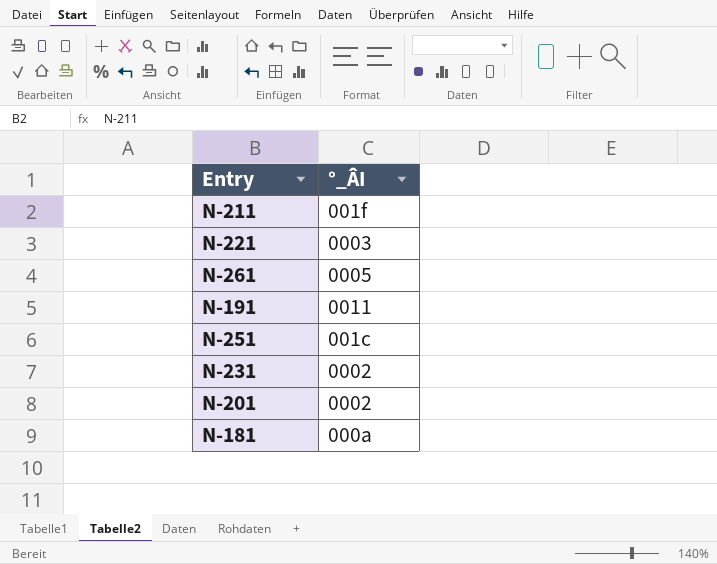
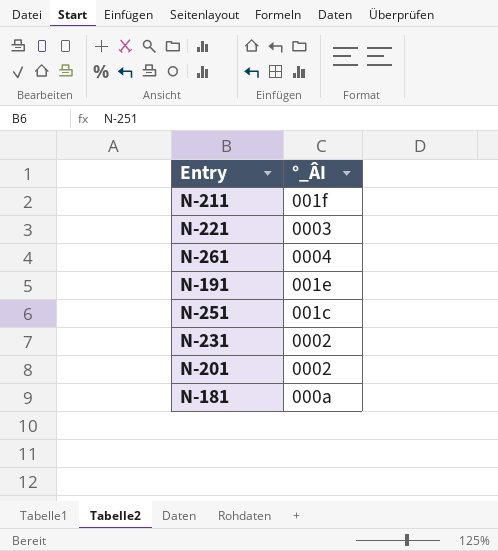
N-261 | °_ÂI: 0005 -> 0004
N-191 | °_ÂI: 0011 -> 001e

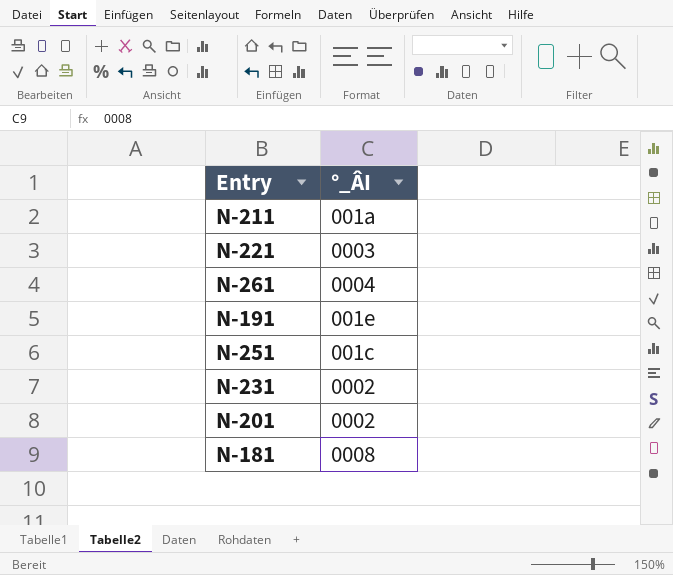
N-211 | °_ÂI: 001f -> 001a
N-181 | °_ÂI: 000a -> 0008

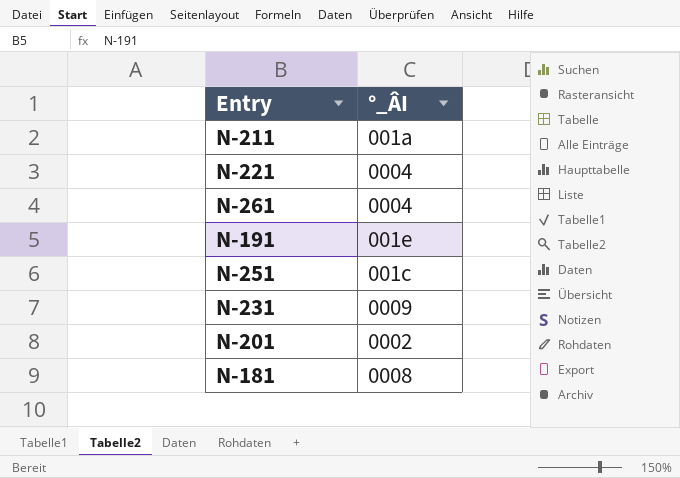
N-221 | °_ÂI: 0003 -> 0004
N-231 | °_ÂI: 0002 -> 0009

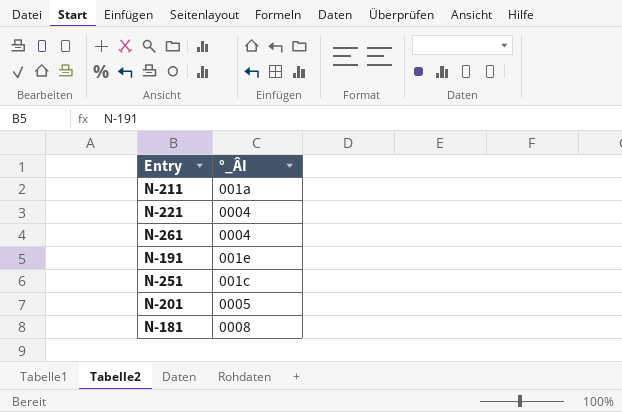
row N-231: 0009 -> none
N-201 | °_ÂI: 0002 -> 0005

